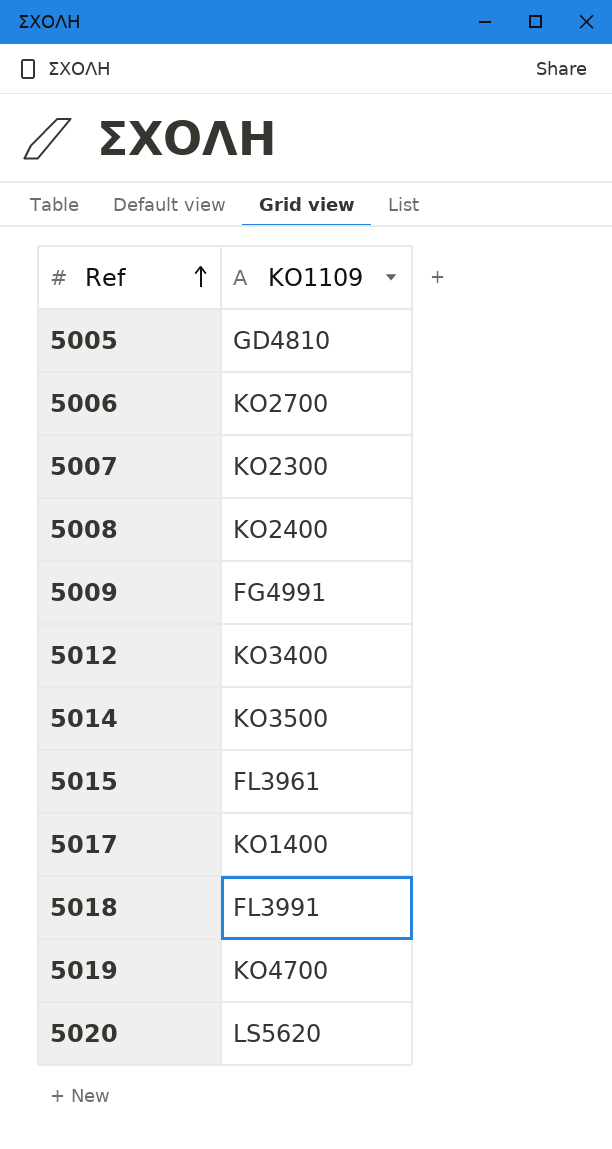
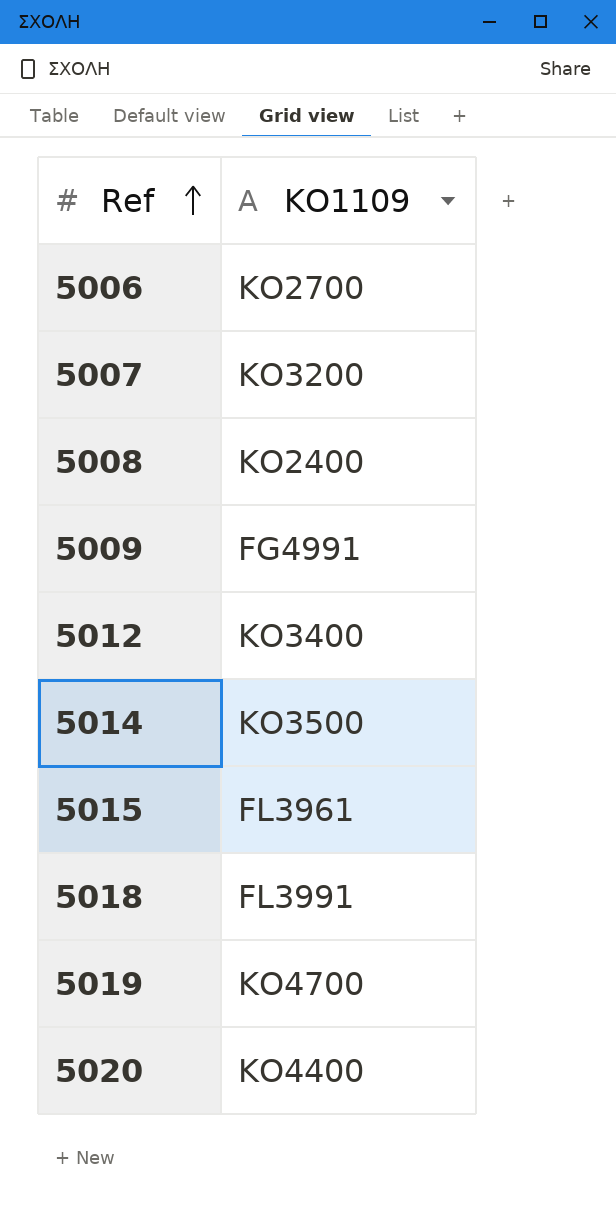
row 5005: GD4810 -> none
row 5017: KO1400 -> none
5007 | ΚΟ1109: KO2300 -> KO3200
5020 | ΚΟ1109: LS5620 -> KO4400

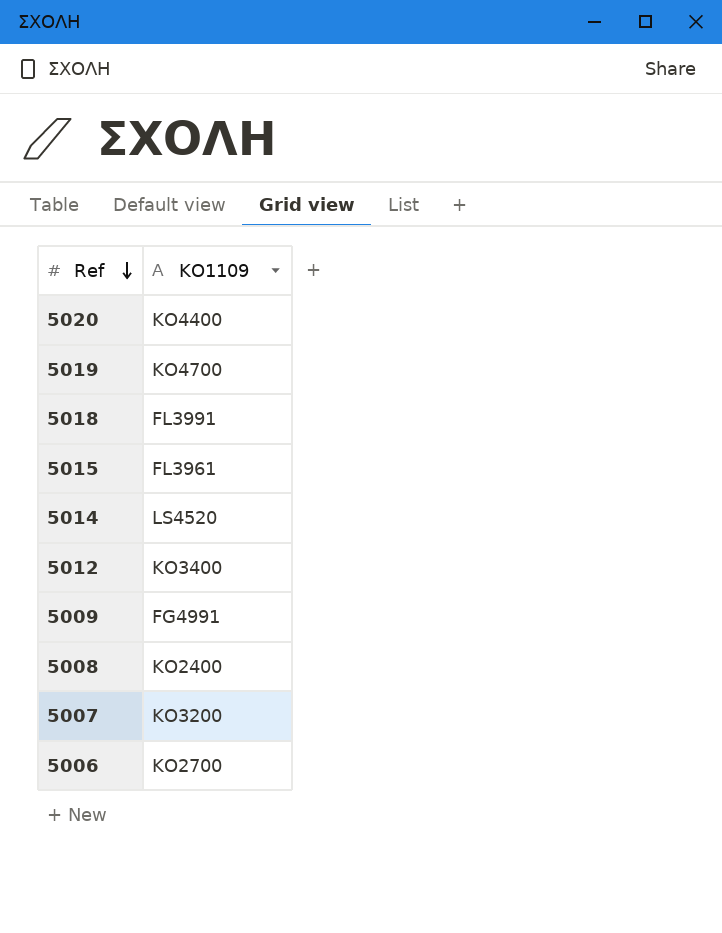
row order: Ref ascending -> Ref descending
5014 | ΚΟ1109: KO3500 -> LS4520

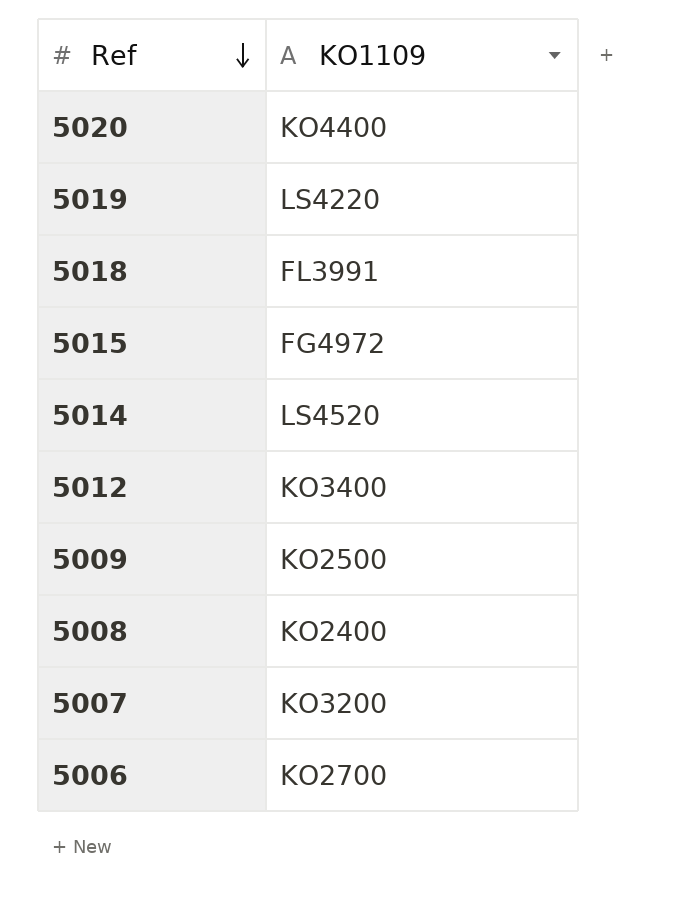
5019 | ΚΟ1109: KO4700 -> LS4220
5015 | ΚΟ1109: FL3961 -> FG4972
5009 | ΚΟ1109: FG4991 -> ΚΟ2500

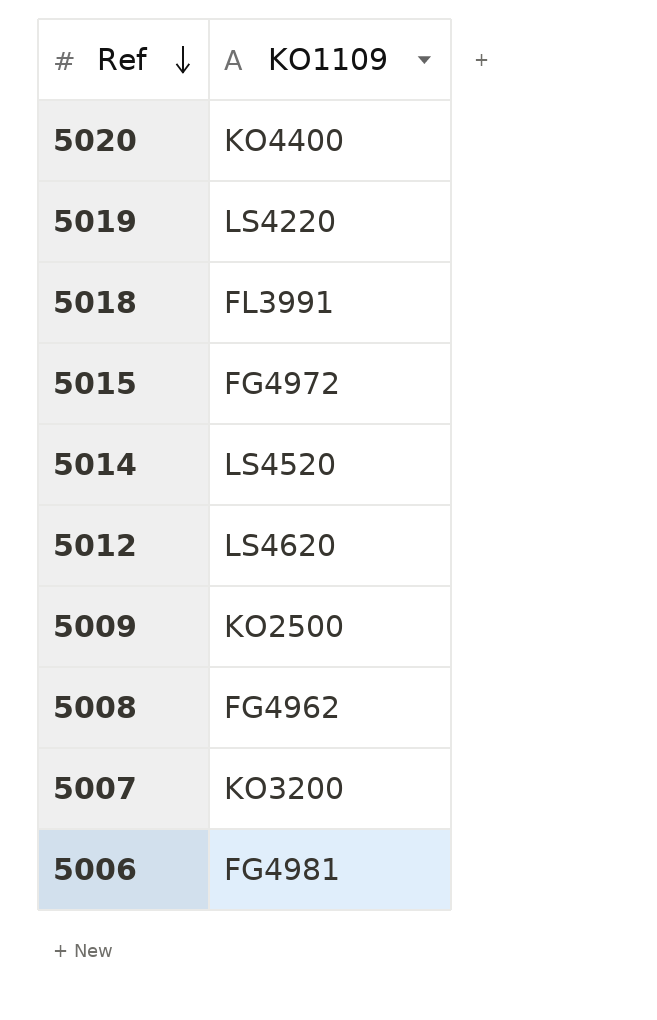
5012 | ΚΟ1109: KO3400 -> LS4620
5008 | ΚΟ1109: KO2400 -> FG4962
5006 | ΚΟ1109: KO2700 -> FG4981

